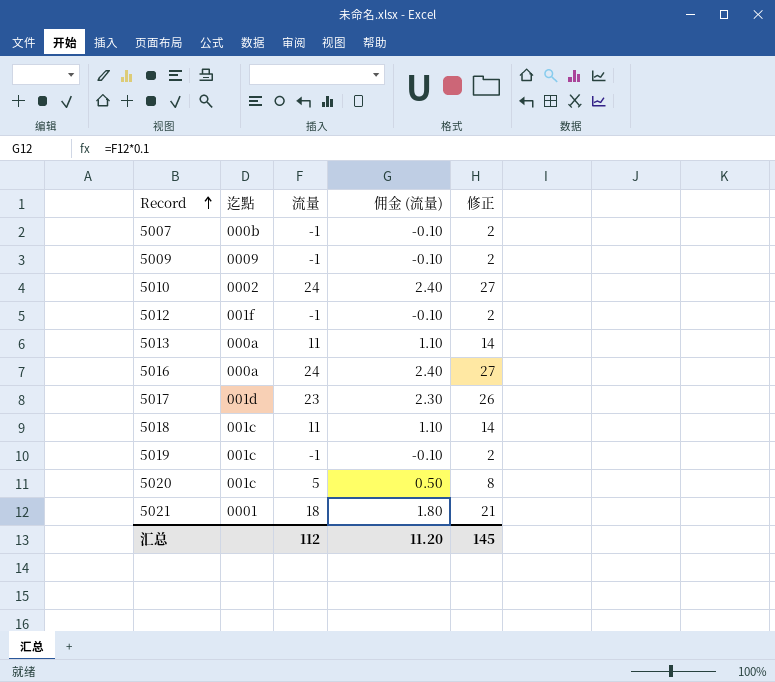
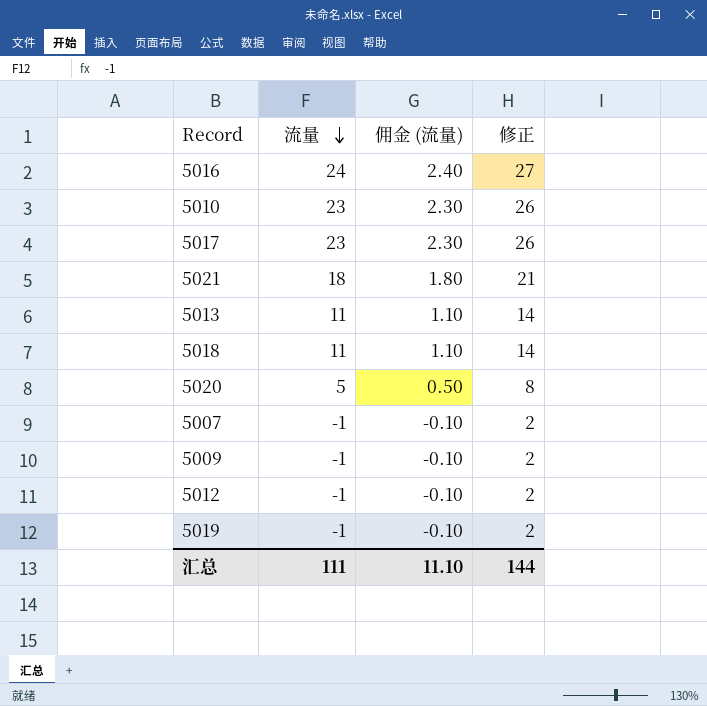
row order: Record ascending -> 流量 descending
column 迄點 | position: 2 -> none
5010 | 流量: 24 -> 23
5010 | 佣金 (流量): 2.40 -> 2.30
5010 | 修正: 27 -> 26
汇总 | 流量: 112 -> 111
汇总 | 佣金 (流量): 11.20 -> 11.10
汇总 | 修正: 145 -> 144

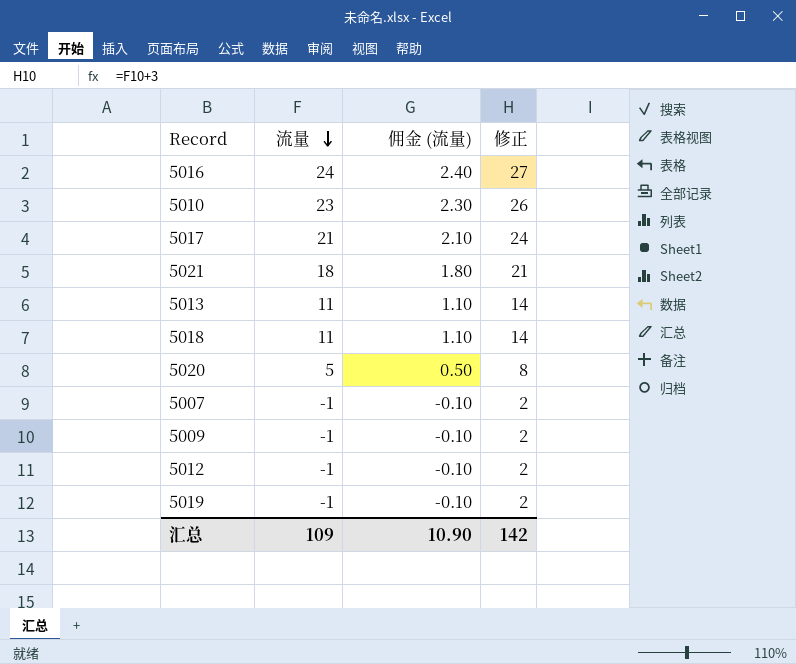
5017 | 流量: 23 -> 21
5017 | 佣金 (流量): 2.30 -> 2.10
5017 | 修正: 26 -> 24
汇总 | 流量: 111 -> 109
汇总 | 佣金 (流量): 11.10 -> 10.90
汇总 | 修正: 144 -> 142

